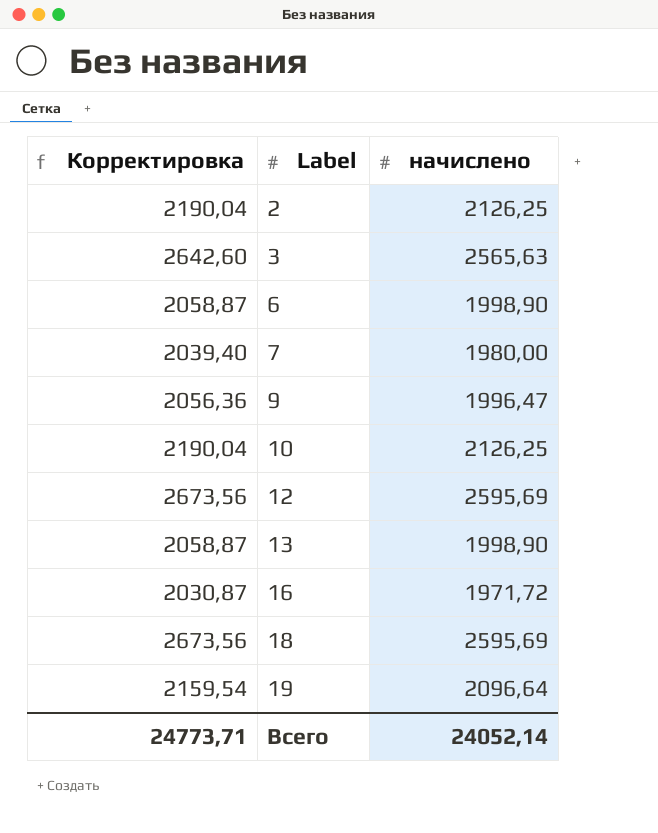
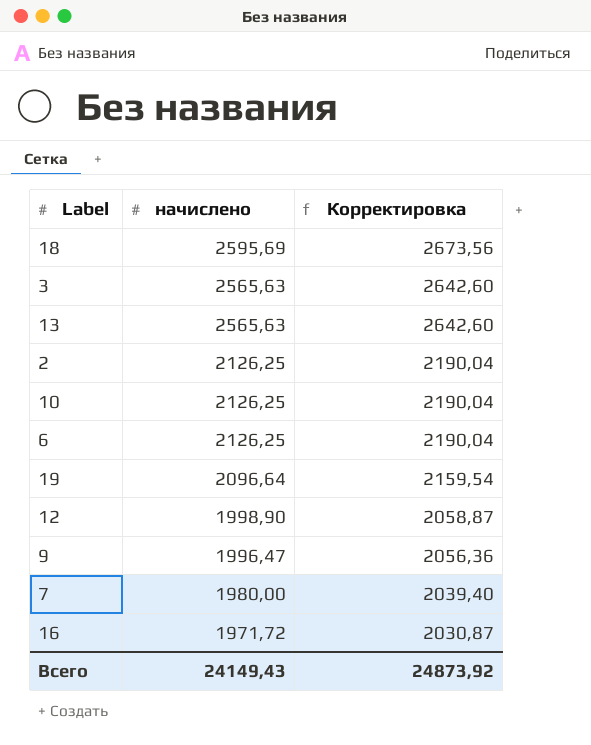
row order: Label ascending -> начислено descending
column Корректировка | position: 1 -> 3
13 | начислено: 1998,90 -> 2565,63
13 | Корректировка: 2058,87 -> 2642,60
6 | начислено: 1998,90 -> 2126,25
6 | Корректировка: 2058,87 -> 2190,04
12 | начислено: 2595,69 -> 1998,90
12 | Корректировка: 2673,56 -> 2058,87
Всего | начислено: 24052,14 -> 24149,43
Всего | Корректировка: 24773,71 -> 24873,92

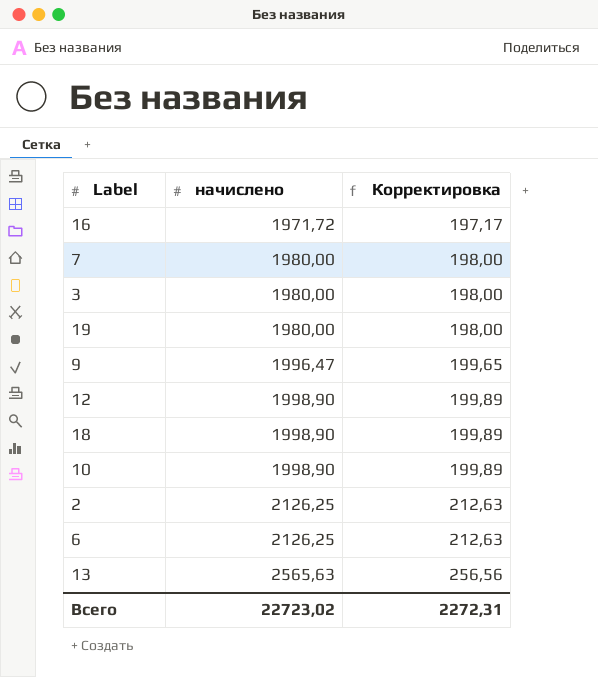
row order: начислено descending -> начислено ascending
column Корректировка | formula: [начислено] * 1,03 -> [начислено] * 0,1
3 | начислено: 2565,63 -> 1980,00
19 | начислено: 2096,64 -> 1980,00
18 | начислено: 2595,69 -> 1998,90
10 | начислено: 2126,25 -> 1998,90
Всего | начислено: 24149,43 -> 22723,02
Всего | Корректировка: 24873,92 -> 2272,31

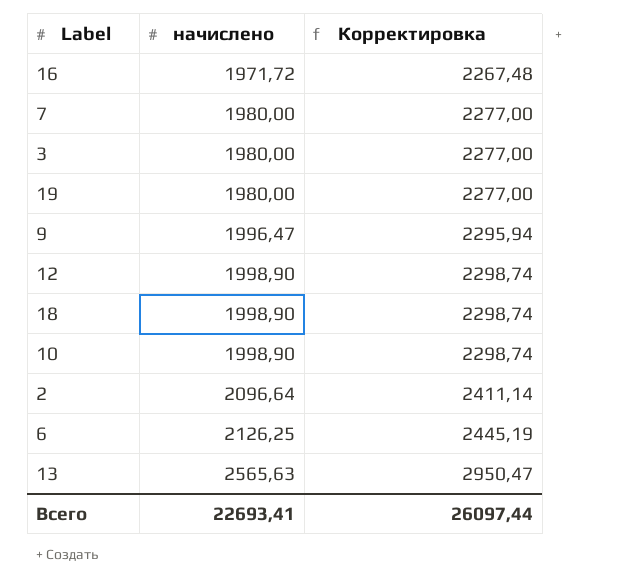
column Корректировка | formula: [начислено] * 0,1 -> [начислено] * 1,15
2 | начислено: 2126,25 -> 2096,64
Всего | начислено: 22723,02 -> 22693,41
Всего | Корректировка: 2272,31 -> 26097,44

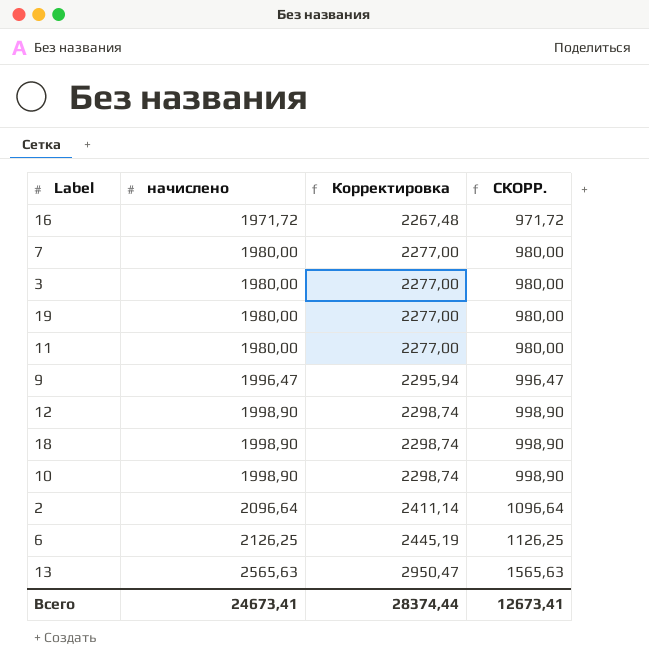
column СКОРР. | formula: none -> [начислено] - 1000
row 11: none -> 1980,00 | 2277,00 | 980,00
Всего | начислено: 22693,41 -> 24673,41
Всего | Корректировка: 26097,44 -> 28374,44

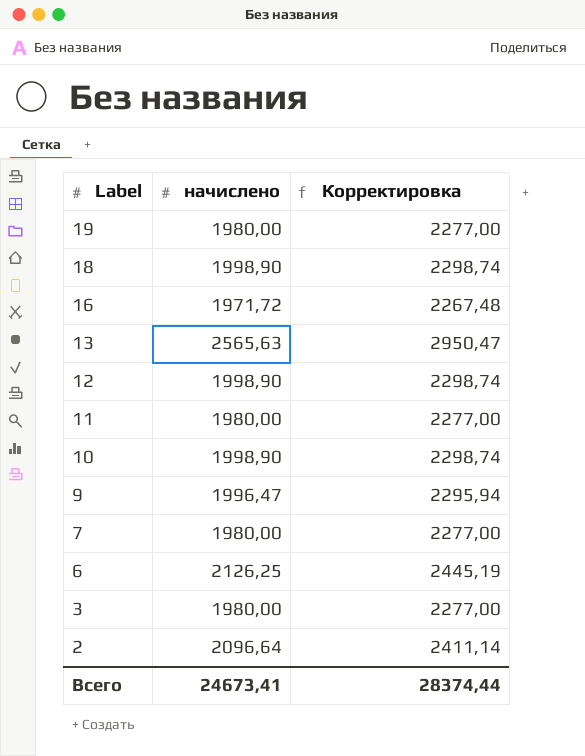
row order: начислено ascending -> Label descending
column СКОРР. | formula: [начислено] - 1000 -> none

